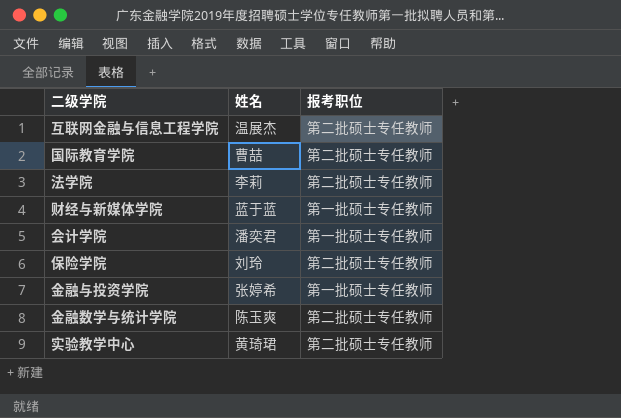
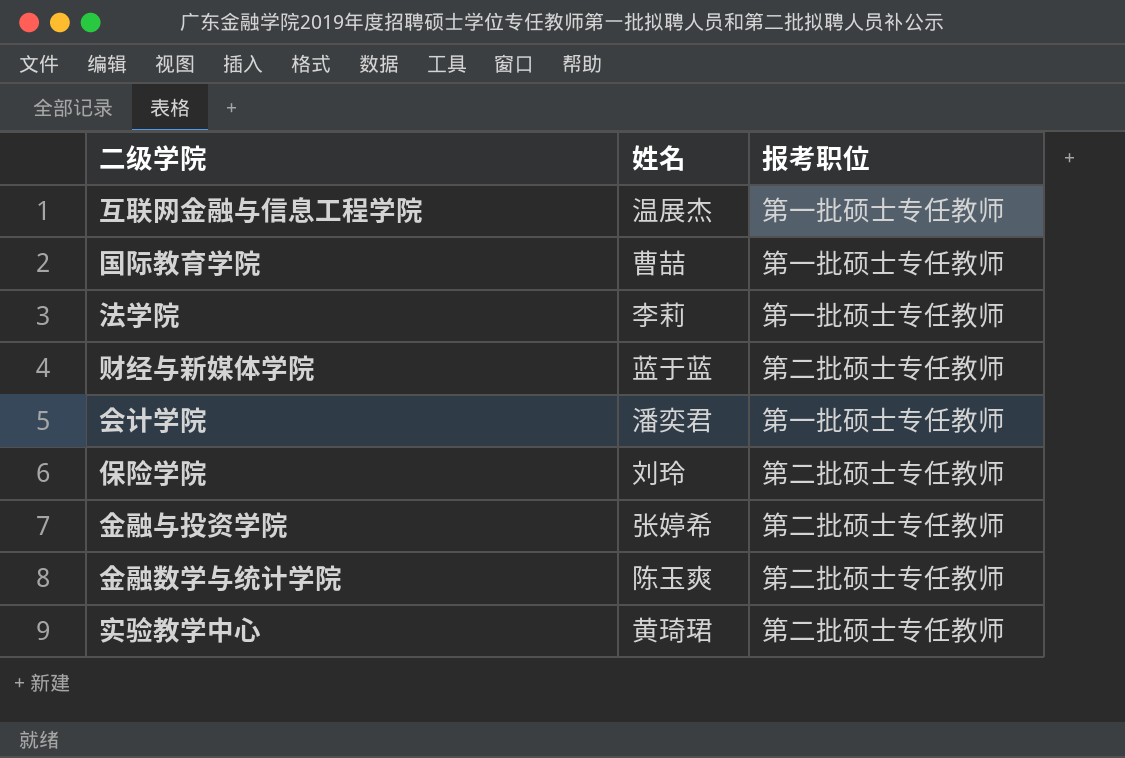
互联网金融与信息工程学院 | 报考职位: 第二批硕士专任教师 -> 第一批硕士专任教师
国际教育学院 | 报考职位: 第二批硕士专任教师 -> 第一批硕士专任教师
法学院 | 报考职位: 第二批硕士专任教师 -> 第一批硕士专任教师
财经与新媒体学院 | 报考职位: 第一批硕士专任教师 -> 第二批硕士专任教师
金融与投资学院 | 报考职位: 第一批硕士专任教师 -> 第二批硕士专任教师

